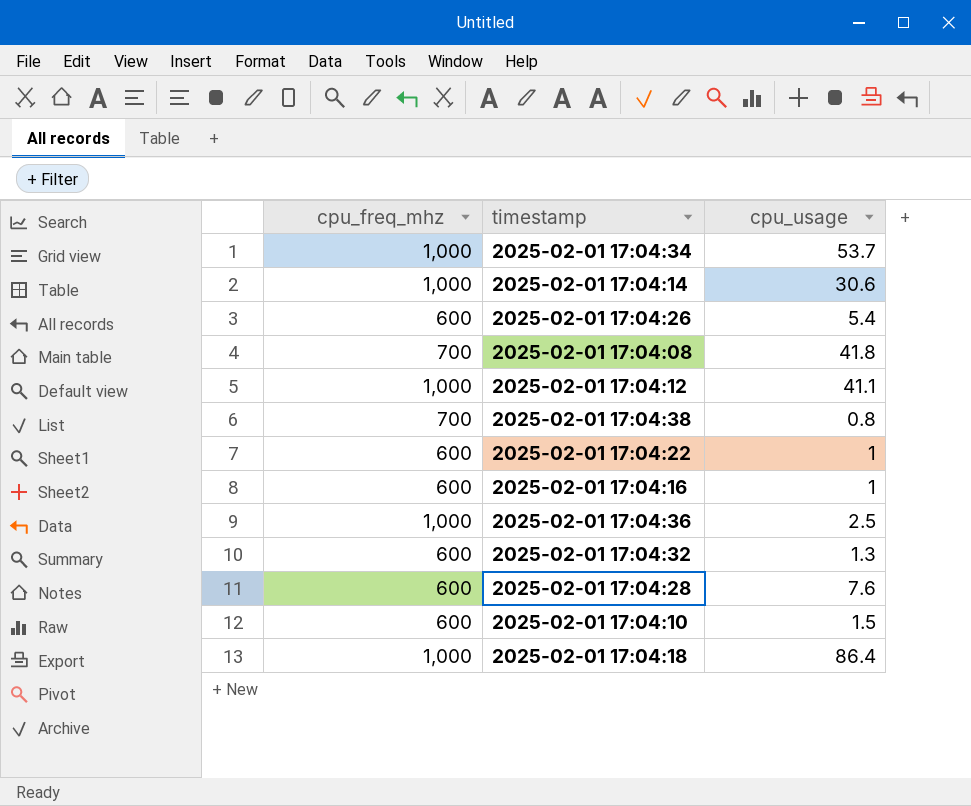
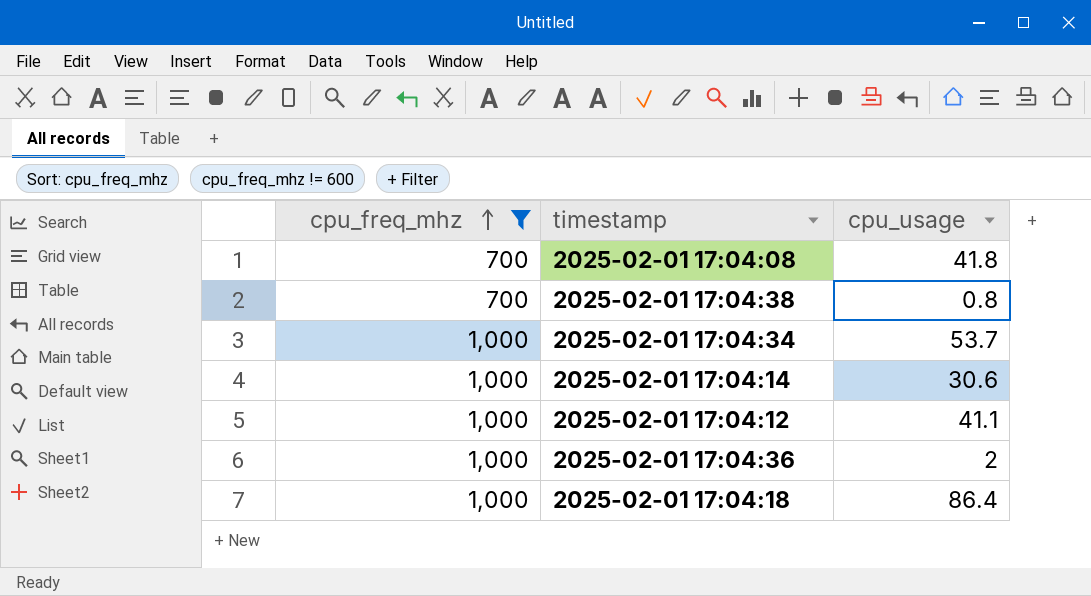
filter: none -> cpu_freq_mhz != 600
row order: none -> cpu_freq_mhz ascending
2025-02-01 17:04:36 | cpu_usage: 2.5 -> 2

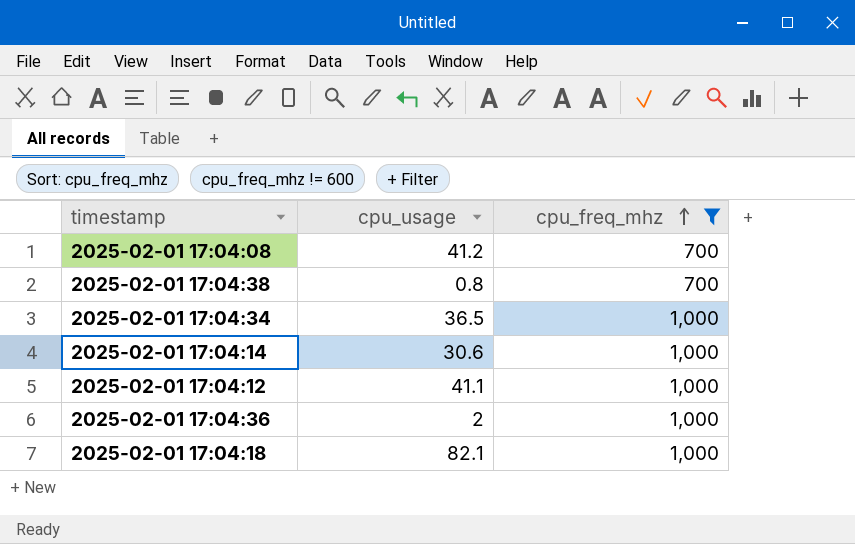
column cpu_freq_mhz | position: 1 -> 3
2025-02-01 17:04:08 | cpu_usage: 41.8 -> 41.2
2025-02-01 17:04:34 | cpu_usage: 53.7 -> 36.5
2025-02-01 17:04:18 | cpu_usage: 86.4 -> 82.1

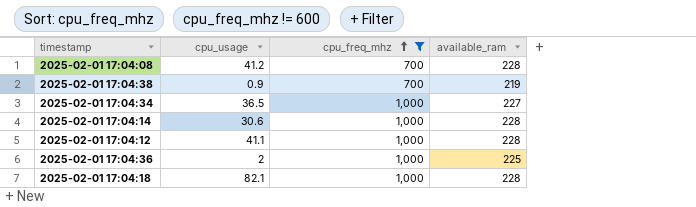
column available_ram | position: none -> 4
2025-02-01 17:04:38 | cpu_usage: 0.8 -> 0.9

